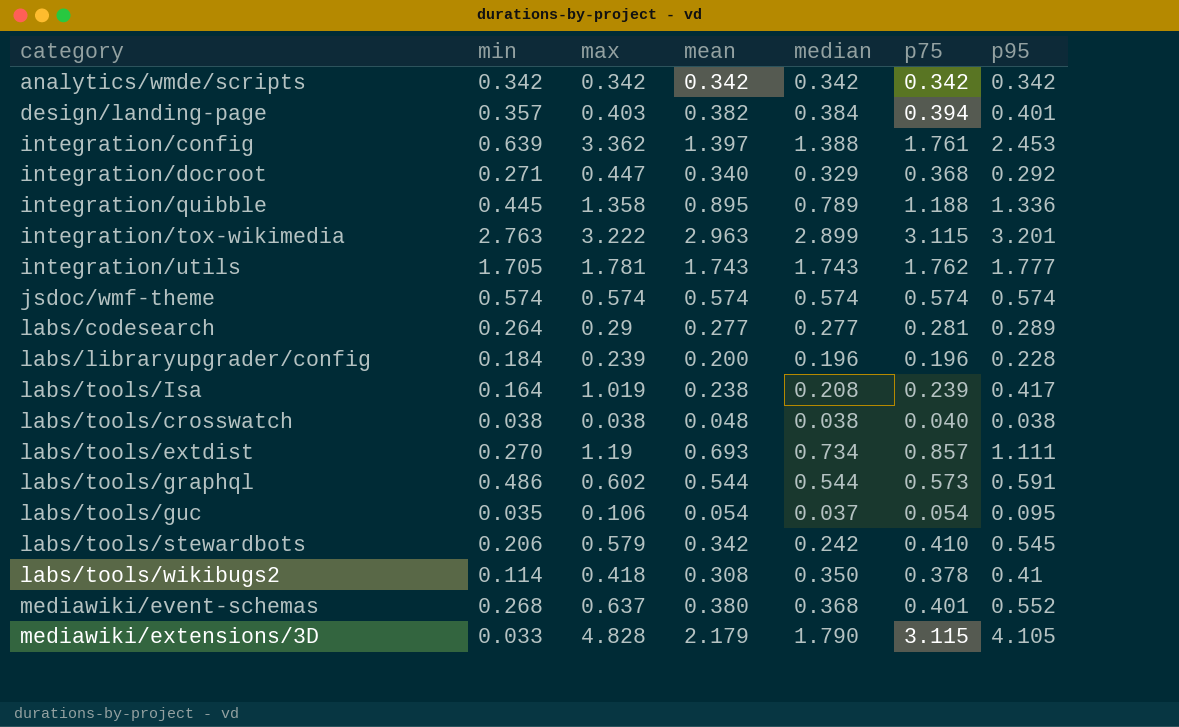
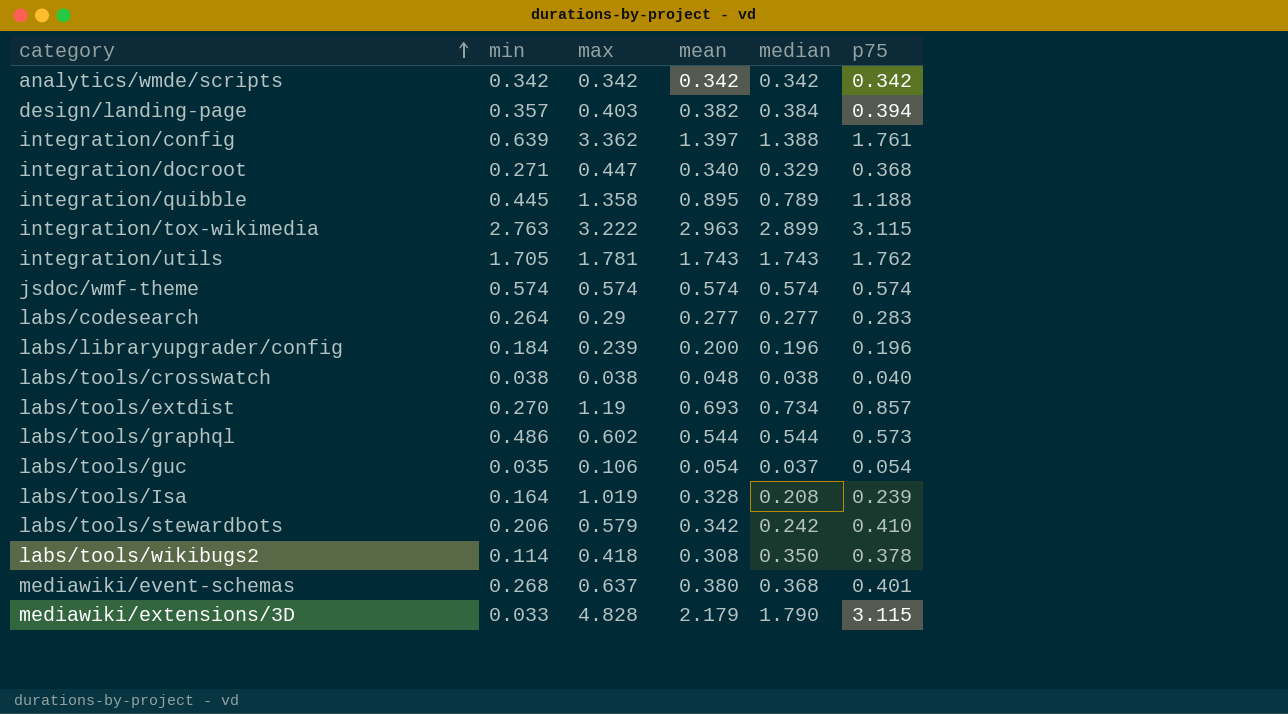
row order: none -> category ascending
column p95 | position: 7 -> none
labs/codesearch | p75: 0.281 -> 0.283
labs/tools/Isa | mean: 0.238 -> 0.328

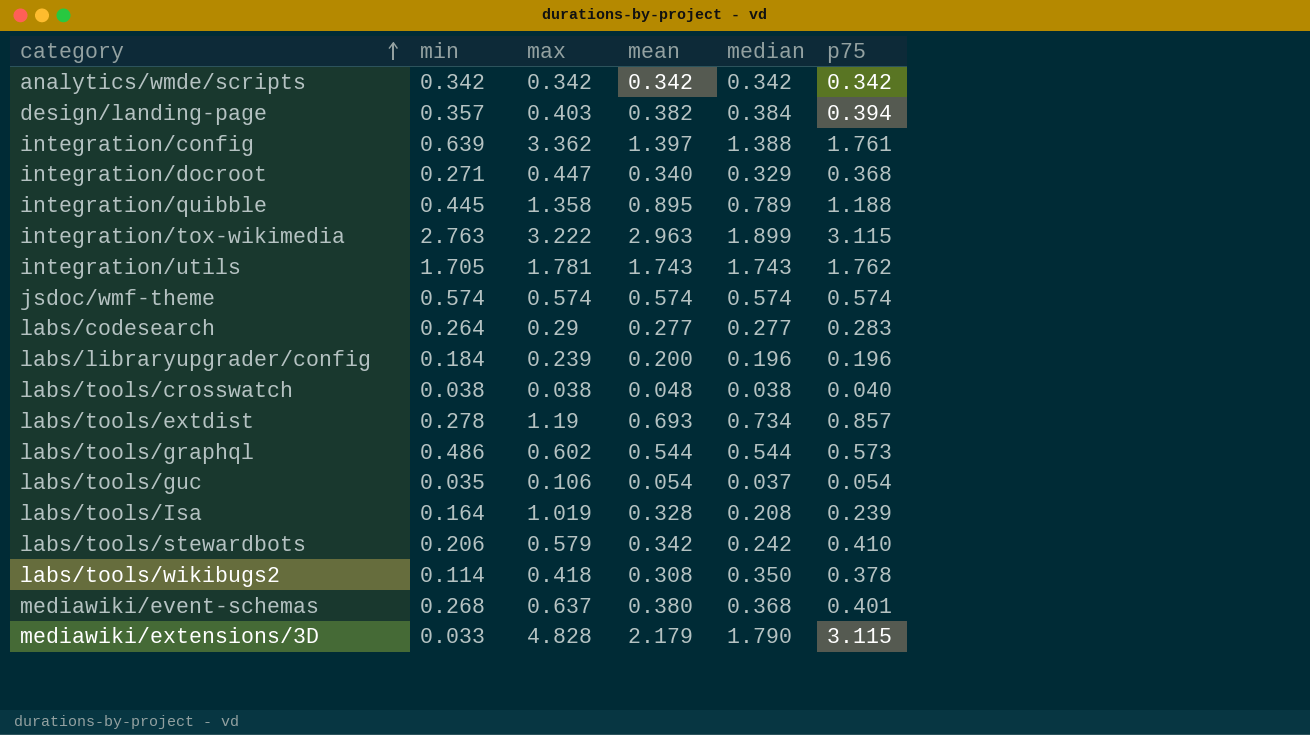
integration/tox-wikimedia | median: 2.899 -> 1.899
labs/tools/extdist | min: 0.270 -> 0.278

